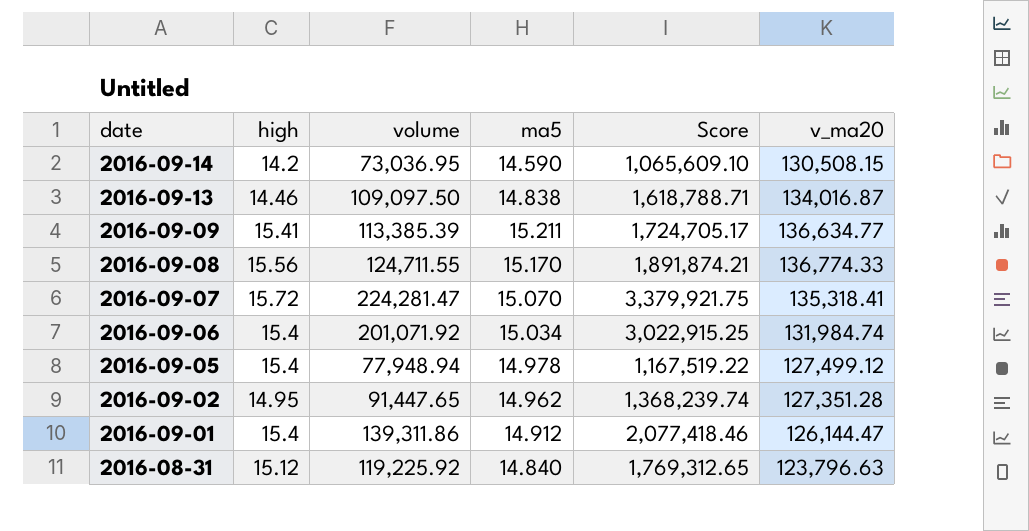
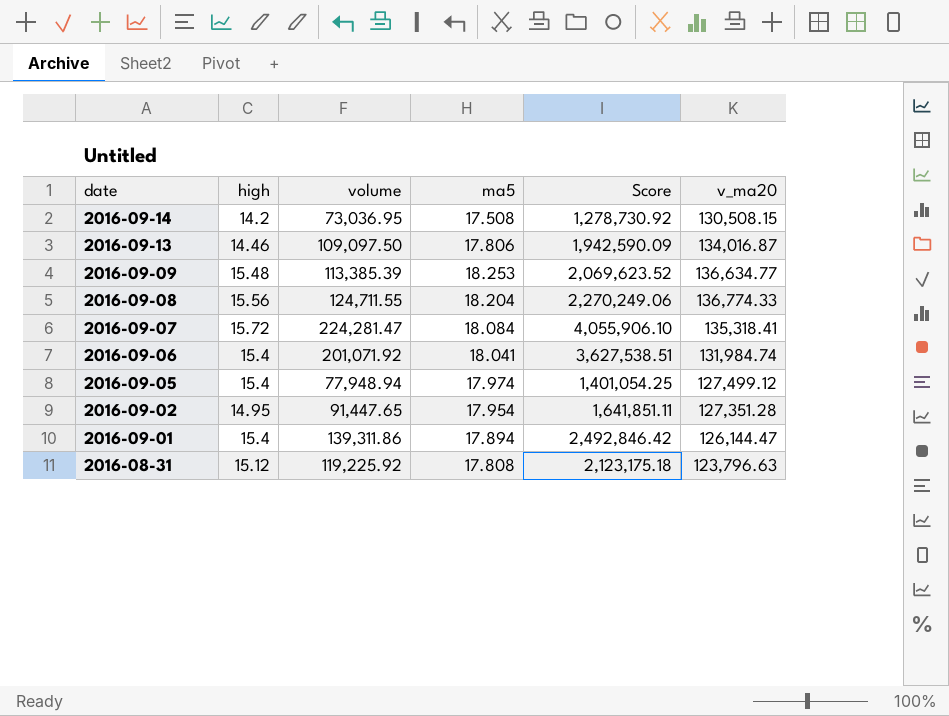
2016-09-14 | ma5: 14.590 -> 17.508
2016-09-14 | Score: 1,065,609.10 -> 1,278,730.92
2016-09-13 | ma5: 14.838 -> 17.806
2016-09-13 | Score: 1,618,788.71 -> 1,942,590.09
2016-09-09 | high: 15.41 -> 15.48
2016-09-09 | ma5: 15.211 -> 18.253
2016-09-09 | Score: 1,724,705.17 -> 2,069,623.52
2016-09-08 | ma5: 15.170 -> 18.204
2016-09-08 | Score: 1,891,874.21 -> 2,270,249.06
2016-09-07 | ma5: 15.070 -> 18.084
2016-09-07 | Score: 3,379,921.75 -> 4,055,906.10
2016-09-06 | ma5: 15.034 -> 18.041
2016-09-06 | Score: 3,022,915.25 -> 3,627,538.51
2016-09-05 | ma5: 14.978 -> 17.974
2016-09-05 | Score: 1,167,519.22 -> 1,401,054.25
2016-09-02 | ma5: 14.962 -> 17.954
2016-09-02 | Score: 1,368,239.74 -> 1,641,851.11
2016-09-01 | ma5: 14.912 -> 17.894
2016-09-01 | Score: 2,077,418.46 -> 2,492,846.42
2016-08-31 | ma5: 14.840 -> 17.808
2016-08-31 | Score: 1,769,312.65 -> 2,123,175.18

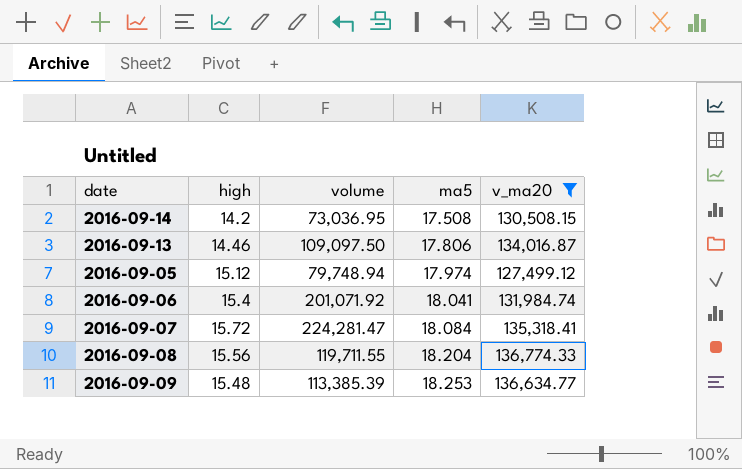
filter: none -> v_ma20 >= 127,499.12
row order: date descending -> ma5 ascending
column Score | formula: [volume] * [ma5] -> none
2016-09-05 | high: 15.4 -> 15.12
2016-09-05 | volume: 77,948.94 -> 79,748.94
2016-09-08 | volume: 124,711.55 -> 119,711.55

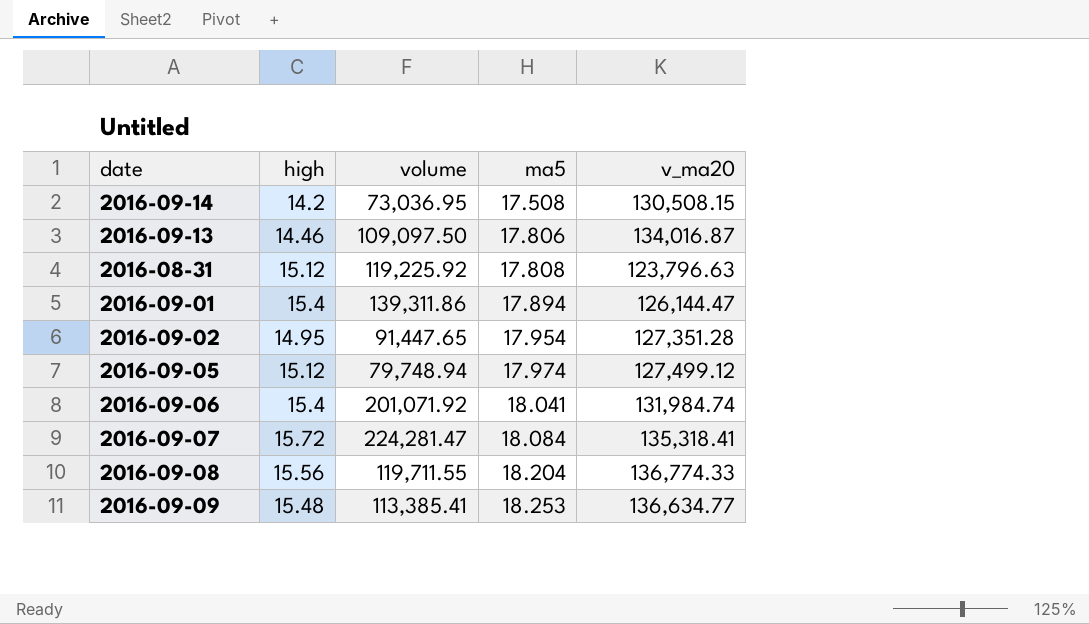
filter: v_ma20 >= 127,499.12 -> none
2016-09-09 | volume: 113,385.39 -> 113,385.41

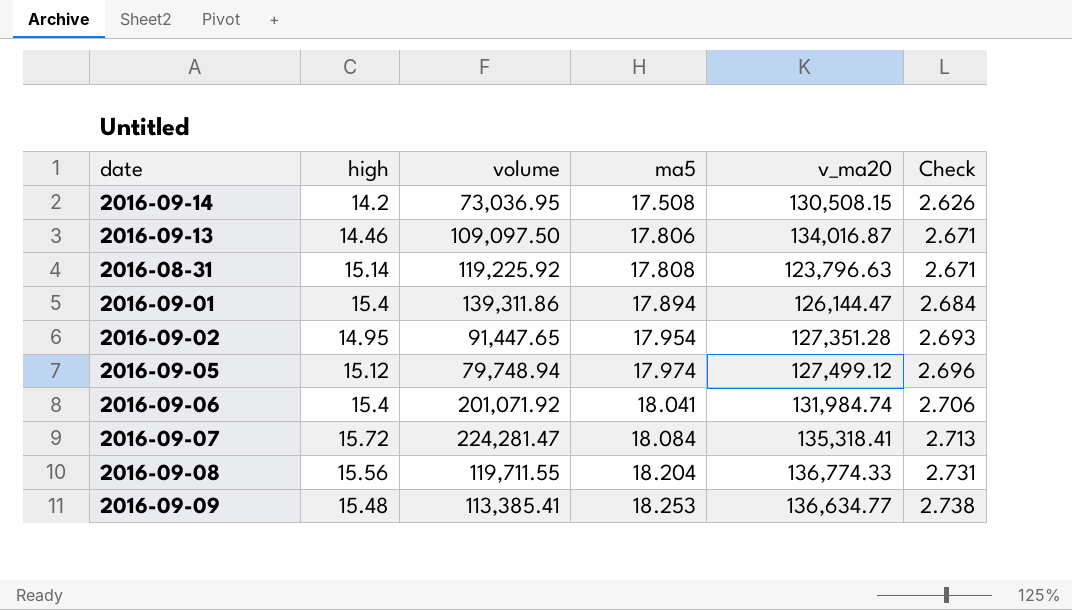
column Check | formula: none -> [ma5] * 0.15
2016-08-31 | high: 15.12 -> 15.14

